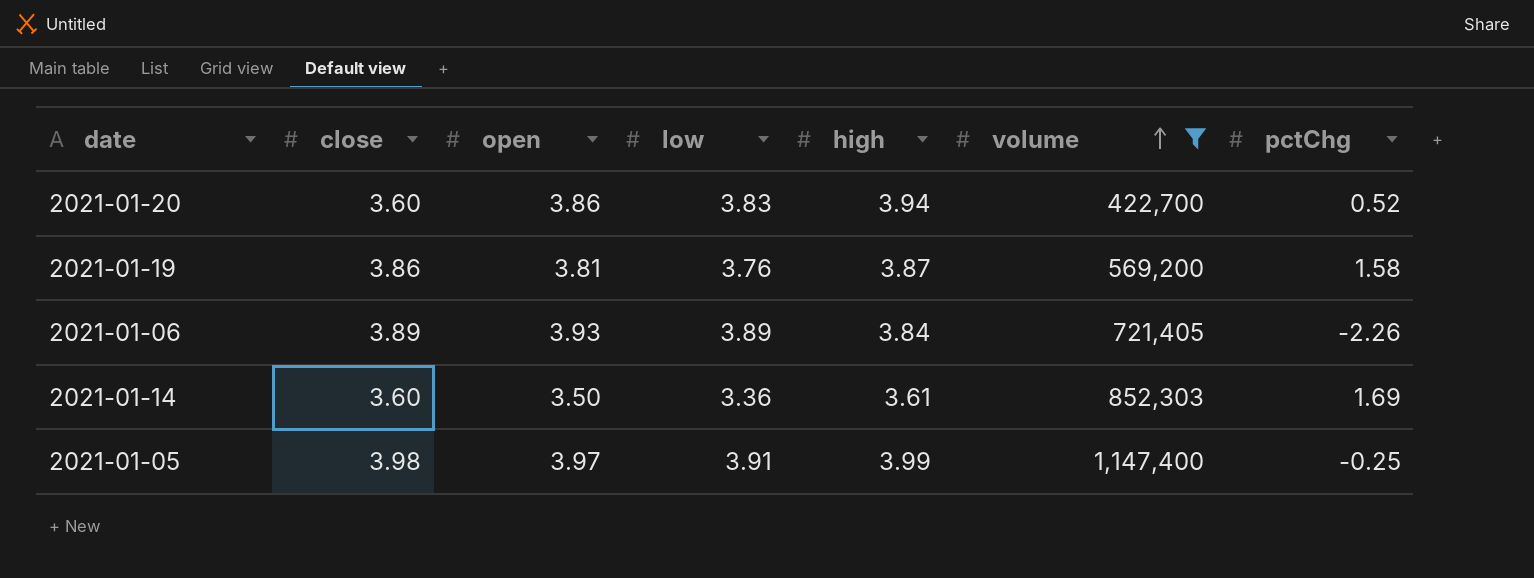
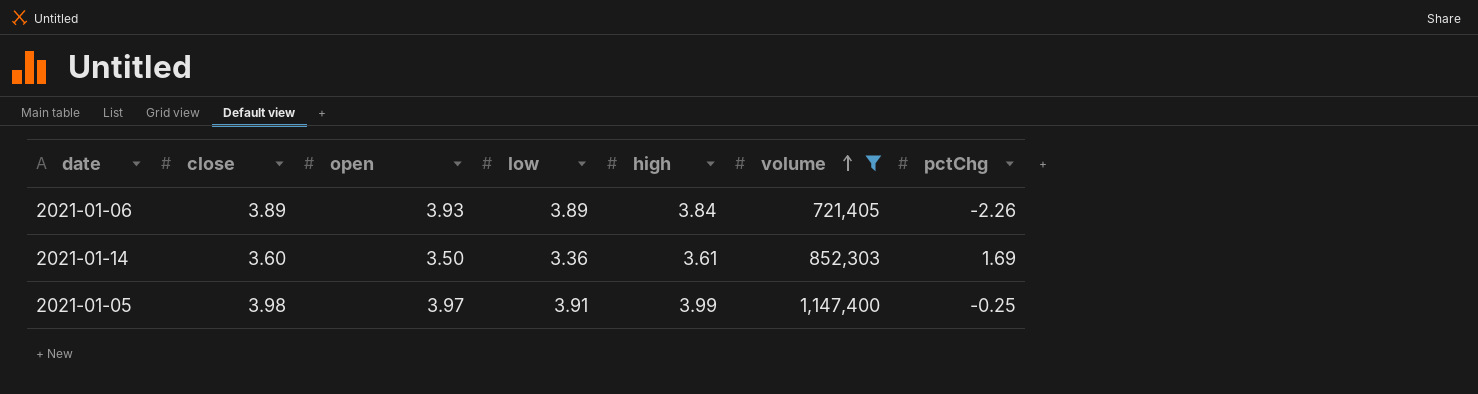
row 2021-01-20: 3.60 | 3.86 | 3.83 | 3.94 | 422,700 | 0.52 -> none
row 2021-01-19: 3.86 | 3.81 | 3.76 | 3.87 | 569,200 | 1.58 -> none

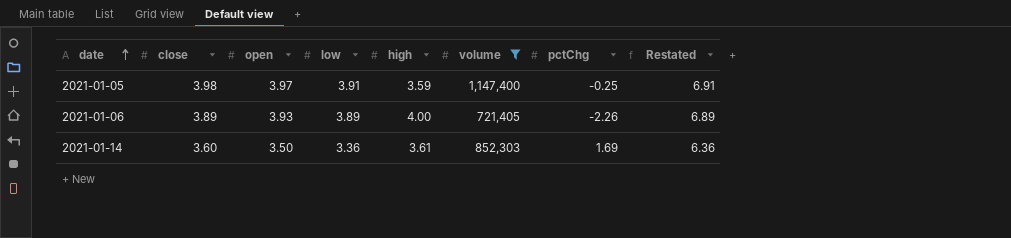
row order: volume ascending -> date ascending
column Restated | formula: none -> [low] + 3
2021-01-05 | high: 3.99 -> 3.59
2021-01-06 | high: 3.84 -> 4.00

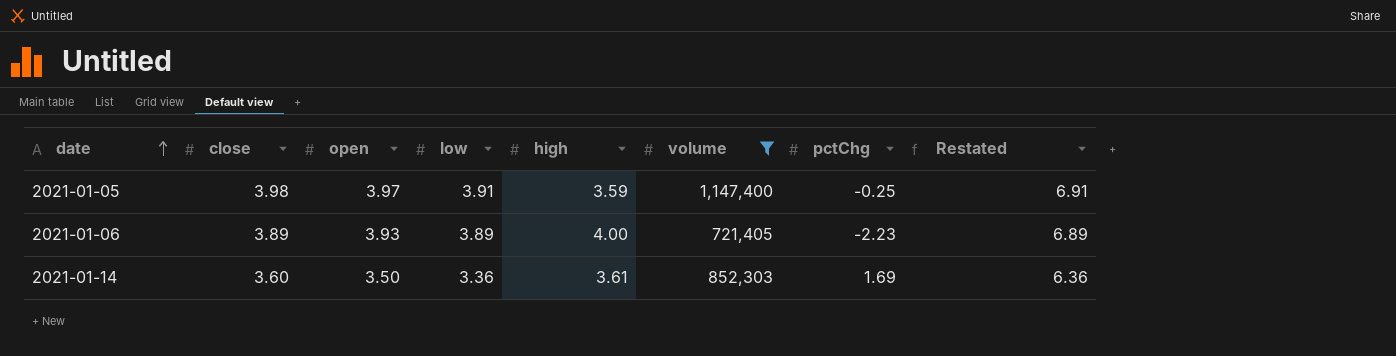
2021-01-06 | pctChg: -2.26 -> -2.23

